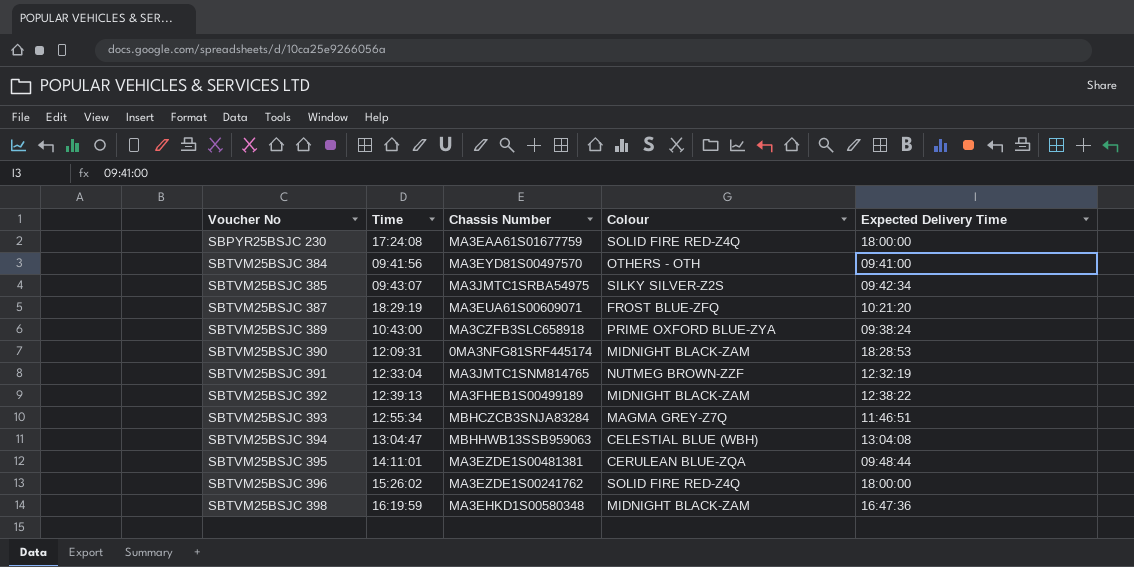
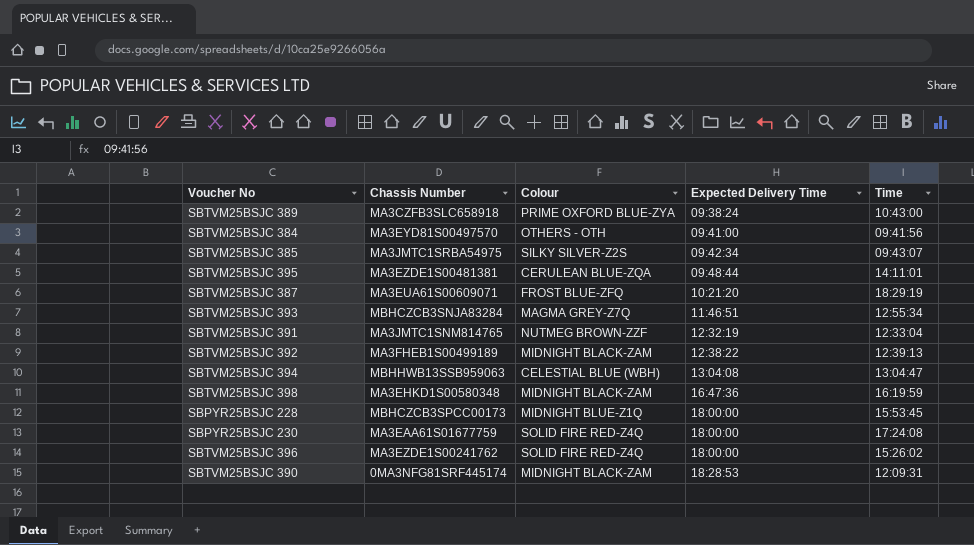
row order: Voucher No ascending -> Expected Delivery Time ascending
column Time | position: 2 -> 5
row SBPYR25BSJC 228: none -> MBHCZCB3SPCC00173 | MIDNIGHT BLUE-Z1Q | 18:00:00 | 15:53:45

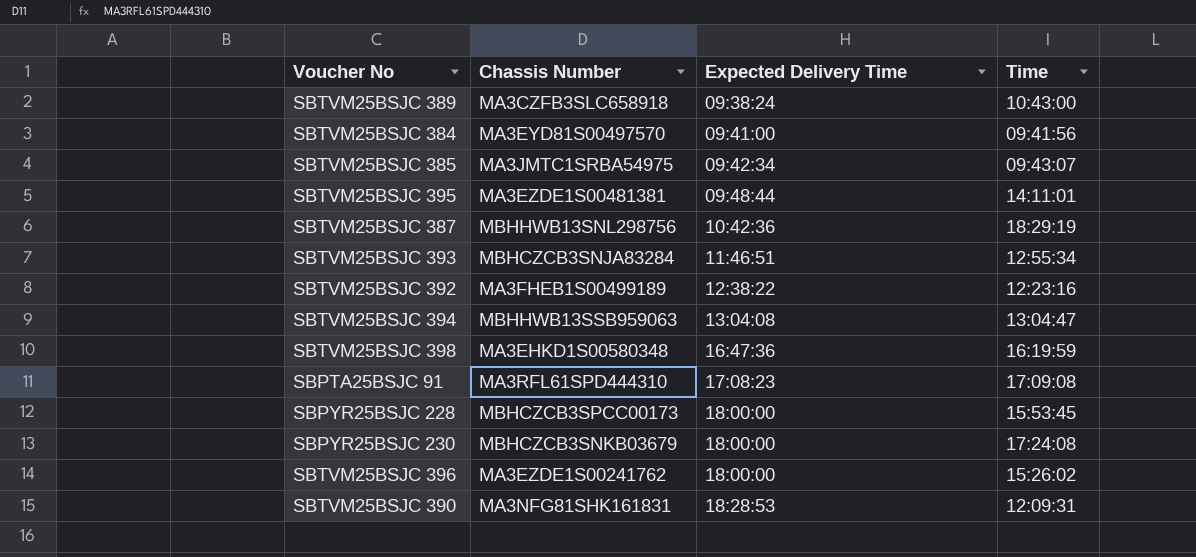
column Colour | position: 3 -> none
row SBTVM25BSJC 391: MA3JMTC1SNM814765 | NUTMEG BROWN-ZZF | 12:32:19 | 12:33:04 -> none
SBTVM25BSJC 387 | Chassis Number: MA3EUA61S00609071 -> MBHHWB13SNL298756
SBTVM25BSJC 387 | Expected Delivery Time: 10:21:20 -> 10:42:36
SBTVM25BSJC 392 | Time: 12:39:13 -> 12:23:16
row SBPTA25BSJC 91: none -> MA3RFL61SPD444310 | 17:08:23 | 17:09:08
SBPYR25BSJC 230 | Chassis Number: MA3EAA61S01677759 -> MBHCZCB3SNKB03679
SBTVM25BSJC 390 | Chassis Number: 0MA3NFG81SRF445174 -> MA3NFG81SHK161831

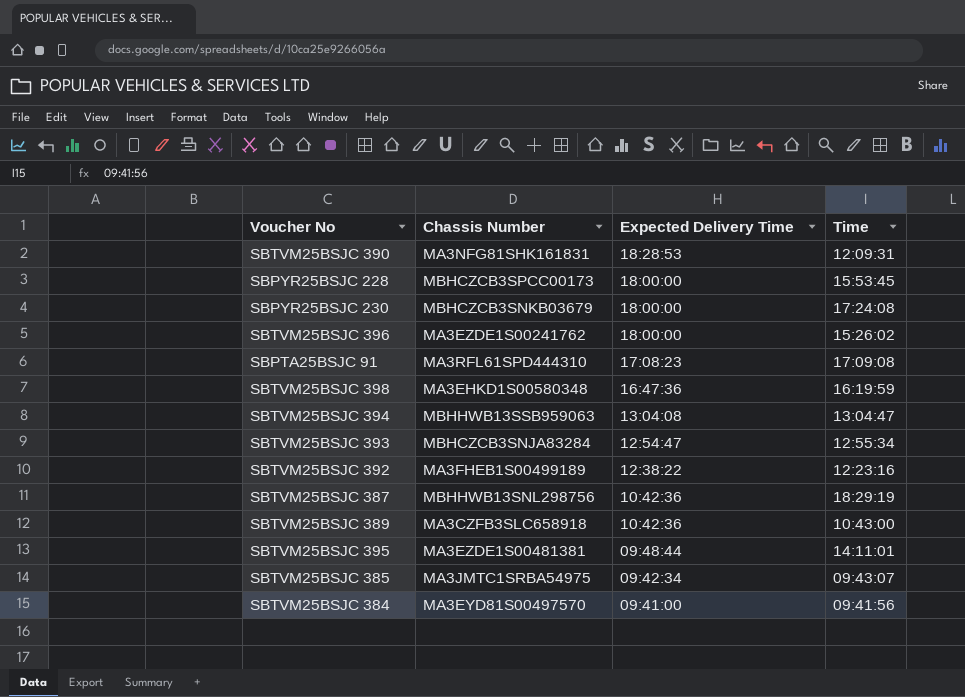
row order: Expected Delivery Time ascending -> Expected Delivery Time descending
SBTVM25BSJC 393 | Expected Delivery Time: 11:46:51 -> 12:54:47
SBTVM25BSJC 389 | Expected Delivery Time: 09:38:24 -> 10:42:36

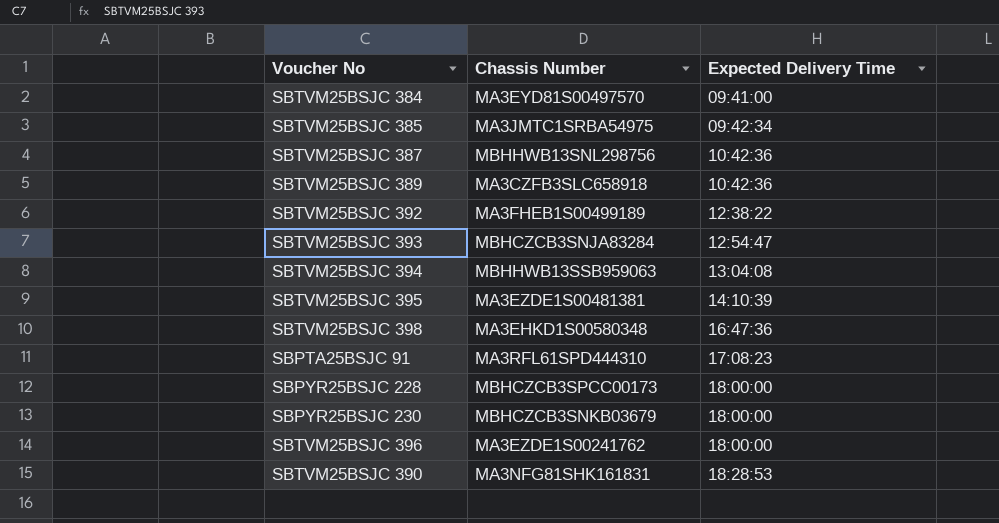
row order: Expected Delivery Time descending -> Expected Delivery Time ascending
column Time | position: 4 -> none
SBTVM25BSJC 395 | Expected Delivery Time: 09:48:44 -> 14:10:39

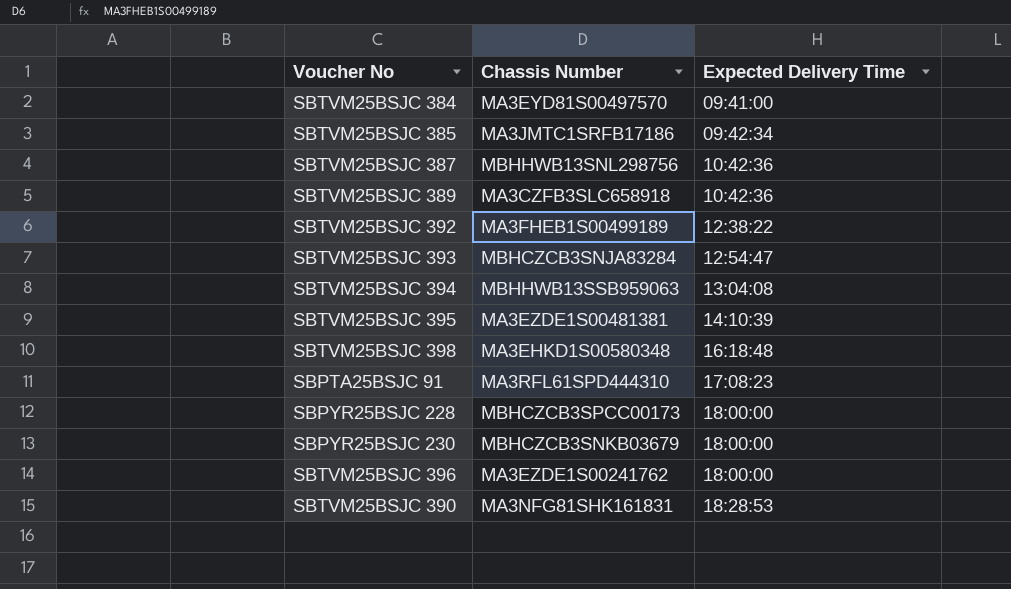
SBTVM25BSJC 385 | Chassis Number: MA3JMTC1SRBA54975 -> MA3JMTC1SRFB17186
SBTVM25BSJC 398 | Expected Delivery Time: 16:47:36 -> 16:18:48

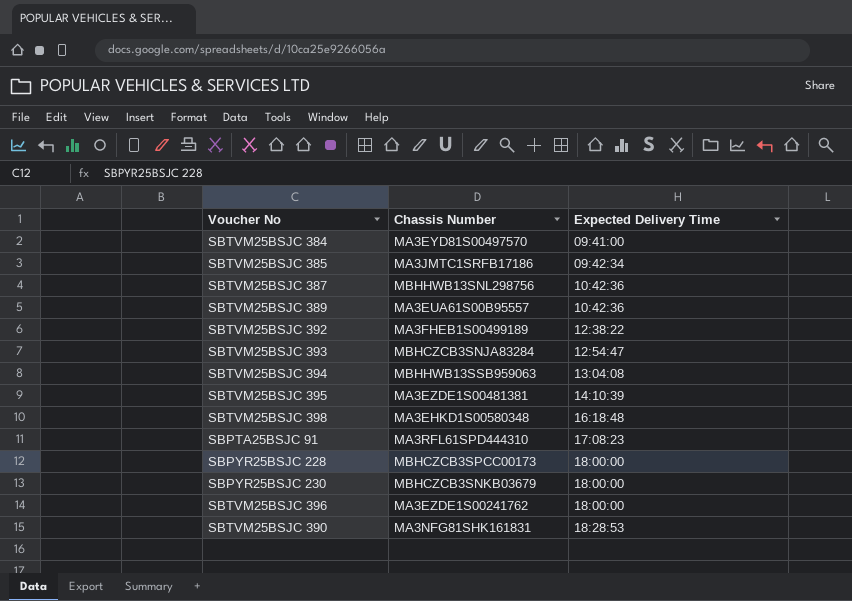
SBTVM25BSJC 389 | Chassis Number: MA3CZFB3SLC658918 -> MA3EUA61S00B95557

